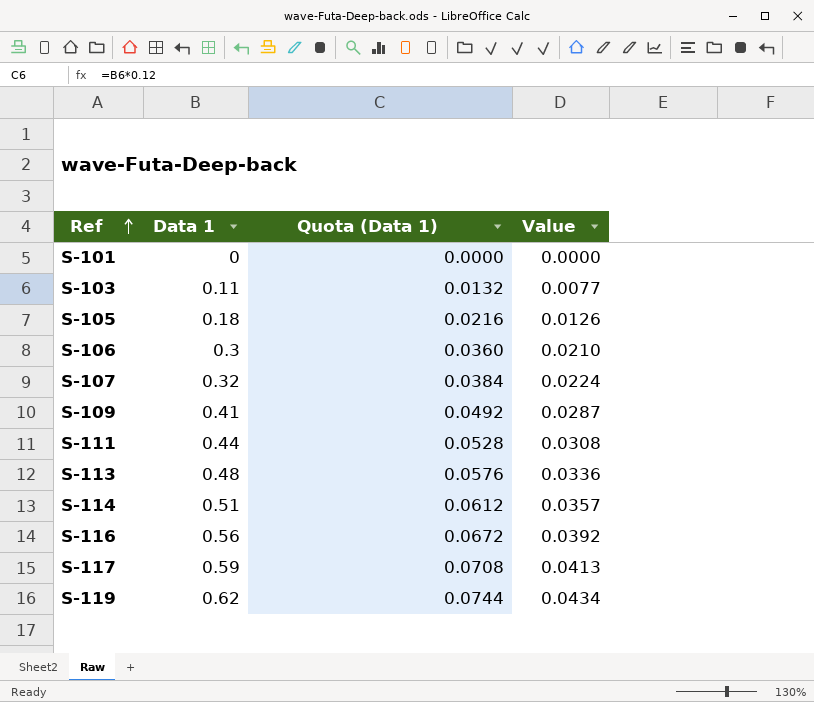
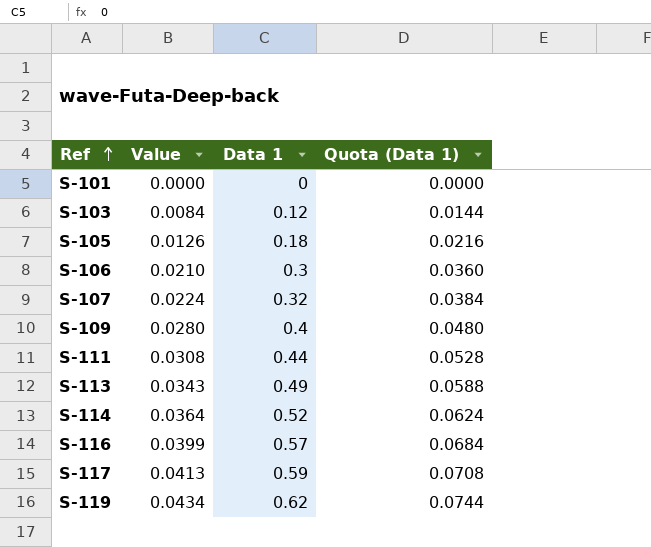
column Value | position: 4 -> 2
S-103 | Value: 0.0077 -> 0.0084
S-103 | Data 1: 0.11 -> 0.12
S-103 | Quota (Data 1): 0.0132 -> 0.0144
S-109 | Value: 0.0287 -> 0.0280
S-109 | Data 1: 0.41 -> 0.4
S-109 | Quota (Data 1): 0.0492 -> 0.0480
S-113 | Value: 0.0336 -> 0.0343
S-113 | Data 1: 0.48 -> 0.49
S-113 | Quota (Data 1): 0.0576 -> 0.0588
S-114 | Value: 0.0357 -> 0.0364
S-114 | Data 1: 0.51 -> 0.52
S-114 | Quota (Data 1): 0.0612 -> 0.0624
S-116 | Value: 0.0392 -> 0.0399
S-116 | Data 1: 0.56 -> 0.57
S-116 | Quota (Data 1): 0.0672 -> 0.0684

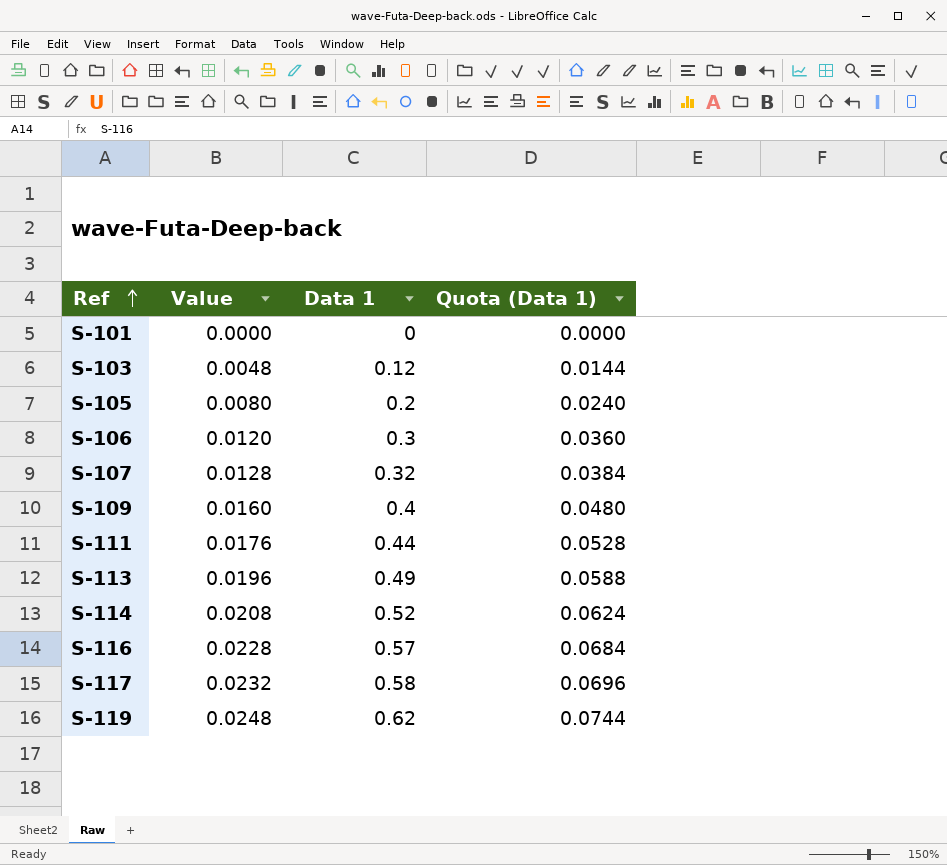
column Value | formula: [Data 1] * 0.07 -> [Data 1] * 0.04
S-105 | Data 1: 0.18 -> 0.2
S-105 | Quota (Data 1): 0.0216 -> 0.0240
S-117 | Data 1: 0.59 -> 0.58
S-117 | Quota (Data 1): 0.0708 -> 0.0696

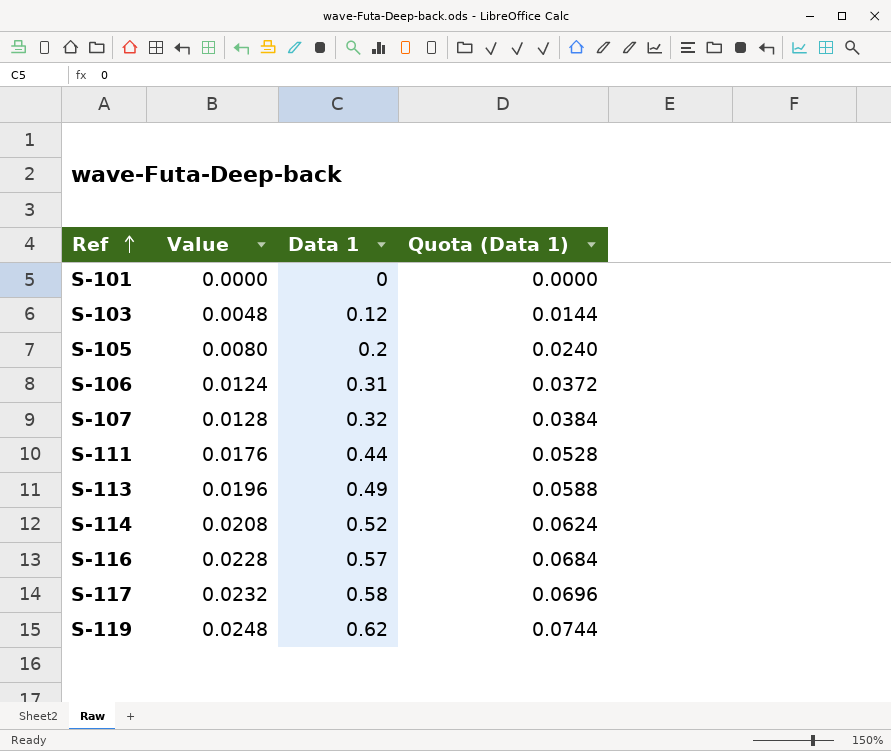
row S-109: 0.0160 | 0.4 | 0.0480 -> none
S-106 | Value: 0.0120 -> 0.0124
S-106 | Data 1: 0.3 -> 0.31
S-106 | Quota (Data 1): 0.0360 -> 0.0372

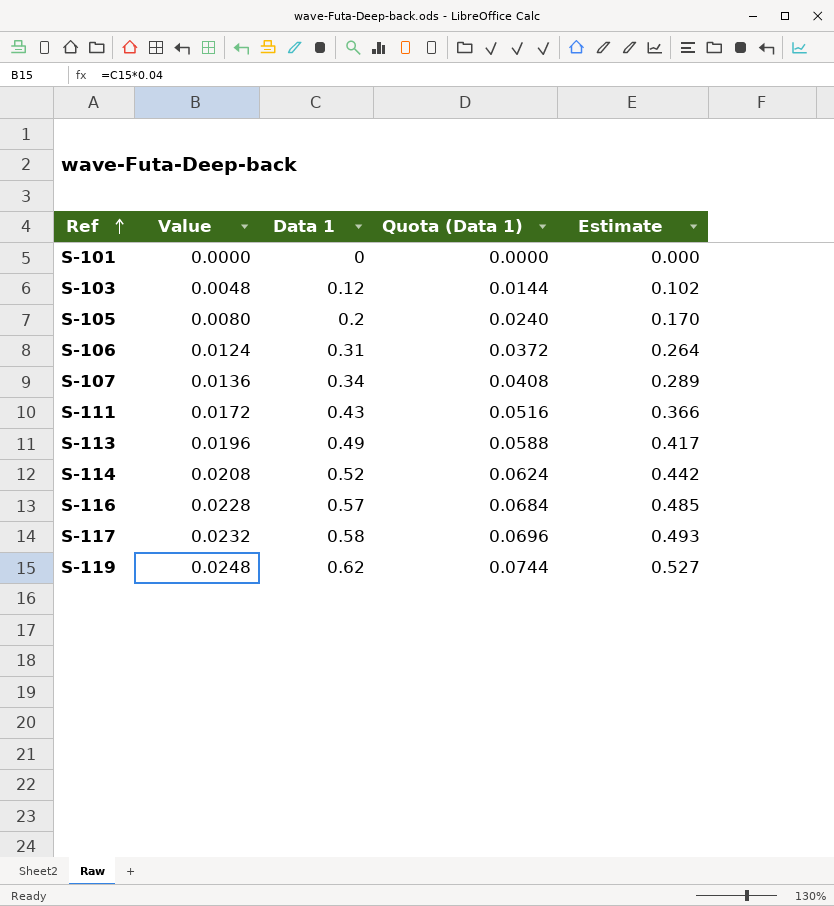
column Estimate | formula: none -> [Data 1] * 0.85
S-107 | Value: 0.0128 -> 0.0136
S-107 | Data 1: 0.32 -> 0.34
S-107 | Quota (Data 1): 0.0384 -> 0.0408
S-111 | Value: 0.0176 -> 0.0172
S-111 | Data 1: 0.44 -> 0.43
S-111 | Quota (Data 1): 0.0528 -> 0.0516

